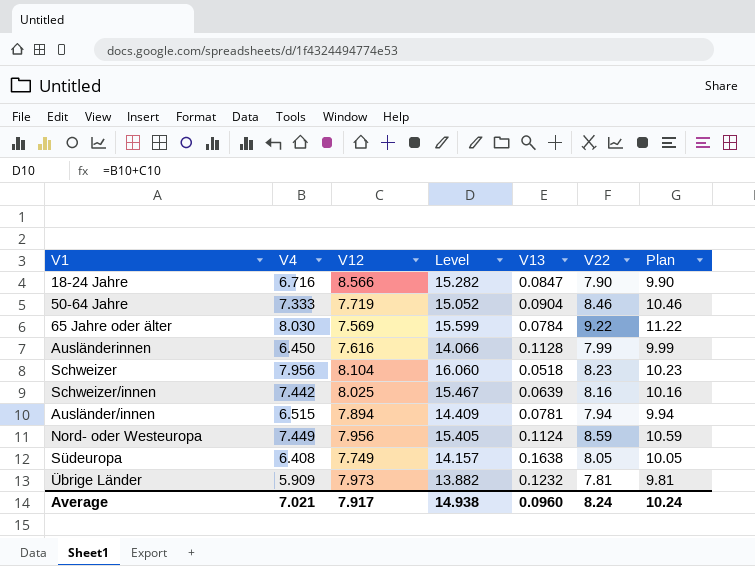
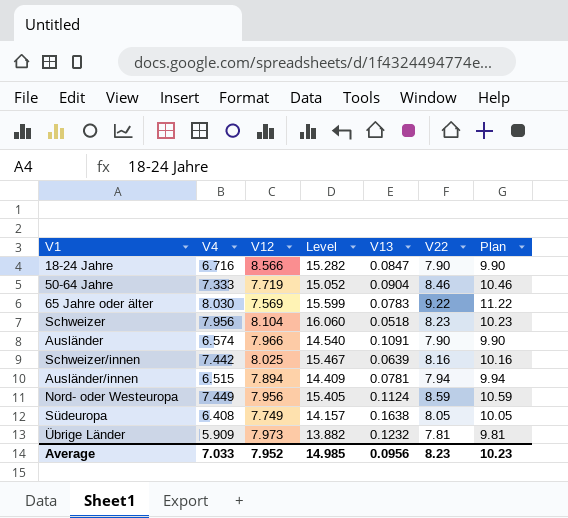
row Ausländerinnen: 6.450 | 7.616 | 14.066 | 0.1128 | 7.99 | 9.99 -> none
65 Jahre oder älter | V13: 0.0784 -> 0.0783
row Ausländer: none -> 6.574 | 7.966 | 14.540 | 0.1091 | 7.90 | 9.90
Average | V4: 7.021 -> 7.033
Average | V12: 7.917 -> 7.952
Average | Level: 14.938 -> 14.985
Average | V13: 0.0960 -> 0.0956
Average | V22: 8.24 -> 8.23
Average | Plan: 10.24 -> 10.23

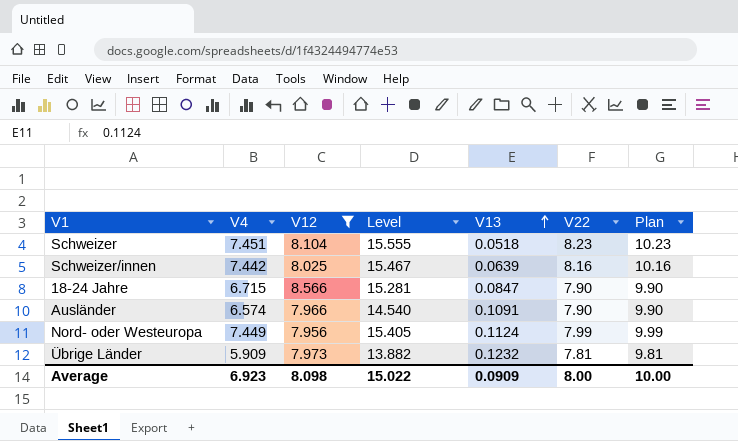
filter: none -> V12 >= 7.956
row order: none -> V13 ascending
Schweizer | V4: 7.956 -> 7.451
Schweizer | Level: 16.060 -> 15.555
18-24 Jahre | V4: 6.716 -> 6.715
18-24 Jahre | Level: 15.282 -> 15.281
Nord- oder Westeuropa | V22: 8.59 -> 7.99
Nord- oder Westeuropa | Plan: 10.59 -> 9.99
Average | V4: 7.033 -> 6.923
Average | V12: 7.952 -> 8.098
Average | Level: 14.985 -> 15.022
Average | V13: 0.0956 -> 0.0909
Average | V22: 8.23 -> 8.00
Average | Plan: 10.23 -> 10.00

